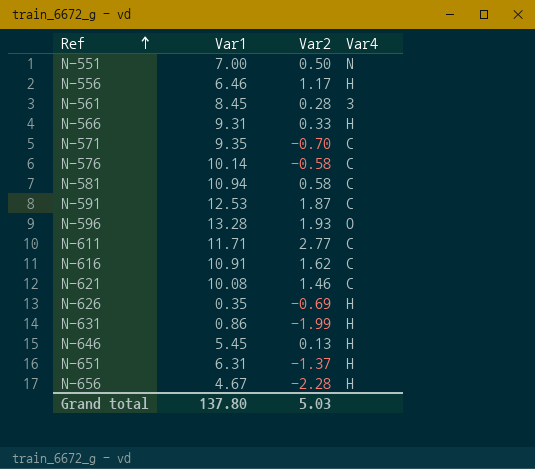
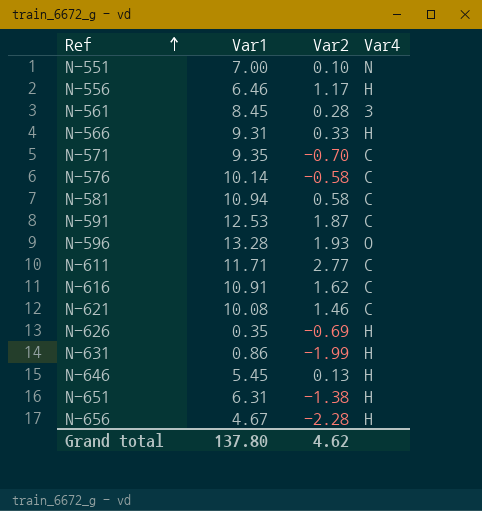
N-551 | Var2: 0.50 -> 0.10
N-651 | Var2: -1.37 -> -1.38
Grand total | Var2: 5.03 -> 4.62

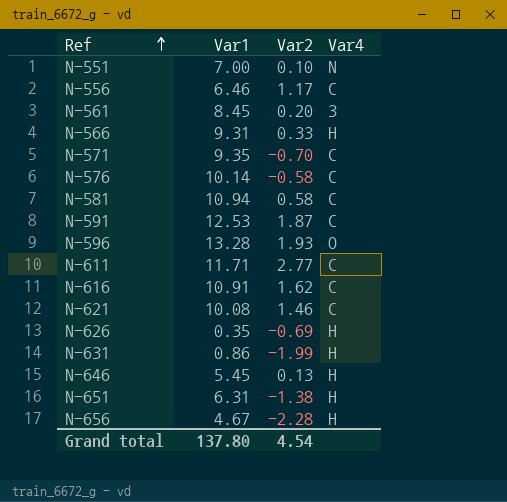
N-556 | Var4: H -> C
N-561 | Var2: 0.28 -> 0.20
Grand total | Var2: 4.62 -> 4.54

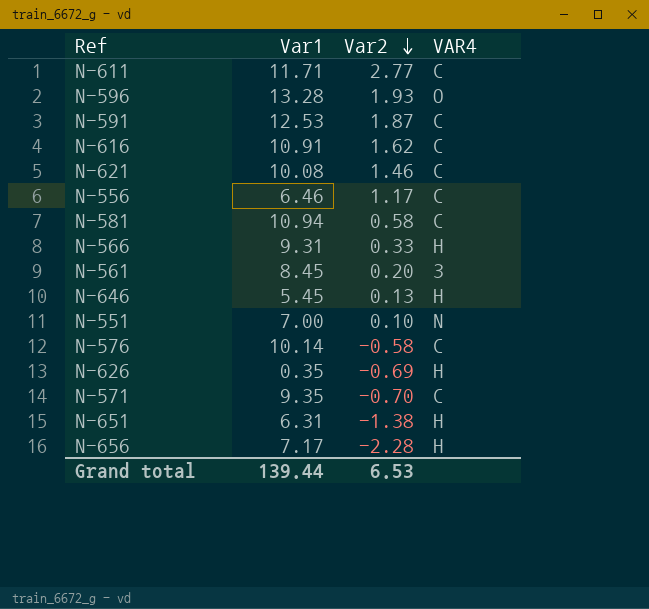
row order: Ref ascending -> Var2 descending
column name: Var4 -> VAR4
row N-631: 0.86 | -1.99 | H -> none
N-656 | Var1: 4.67 -> 7.17
Grand total | Var1: 137.80 -> 139.44
Grand total | Var2: 4.54 -> 6.53

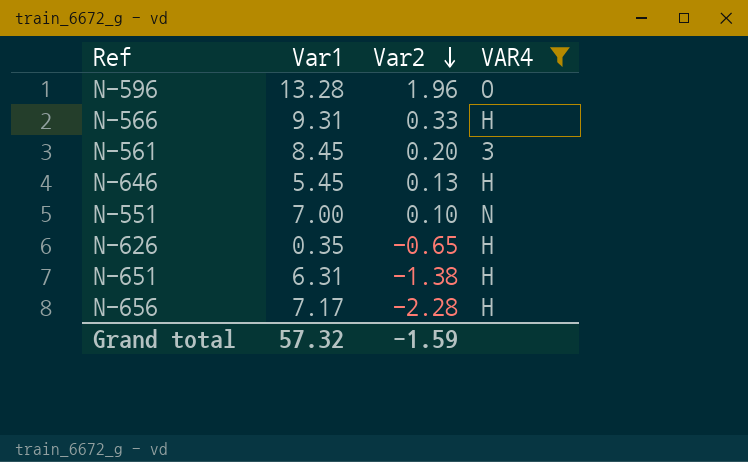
filter: none -> VAR4 != C
N-596 | Var2: 1.93 -> 1.96
N-626 | Var2: -0.69 -> -0.65
Grand total | Var1: 139.44 -> 57.32
Grand total | Var2: 6.53 -> -1.59

